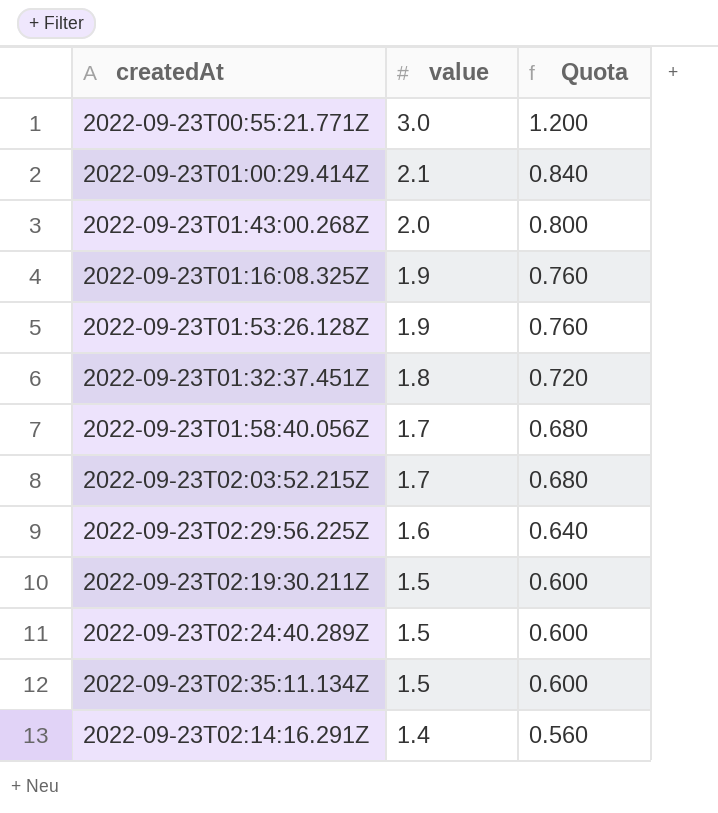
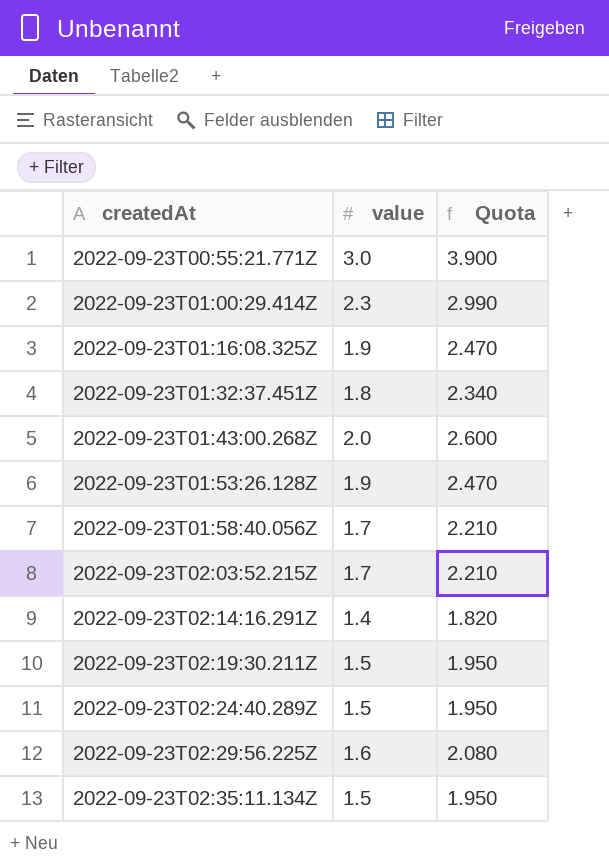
row order: value descending -> createdAt ascending
column Quota | formula: [value] * 0.4 -> [value] * 1.3
2022-09-23T01:00:29.414Z | value: 2.1 -> 2.3

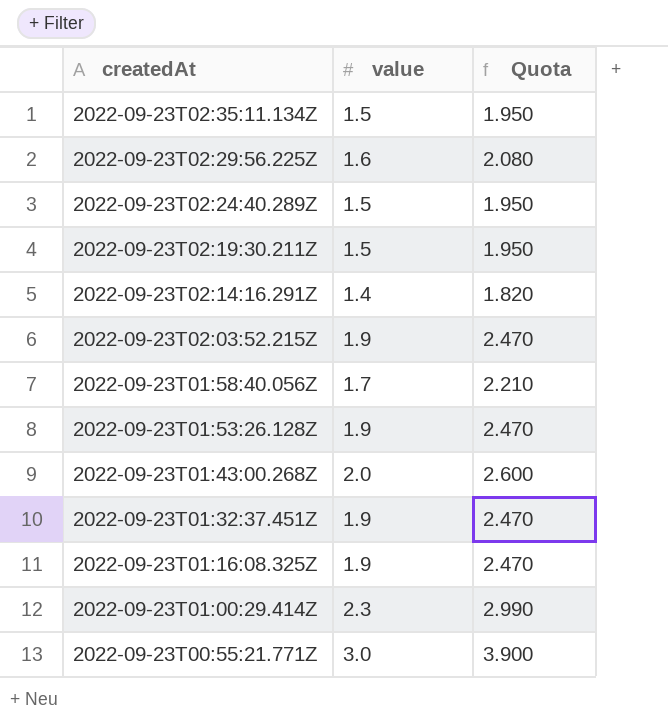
row order: createdAt ascending -> createdAt descending
2022-09-23T02:03:52.215Z | value: 1.7 -> 1.9
2022-09-23T02:03:52.215Z | Quota: 2.210 -> 2.470
2022-09-23T01:32:37.451Z | value: 1.8 -> 1.9
2022-09-23T01:32:37.451Z | Quota: 2.340 -> 2.470

